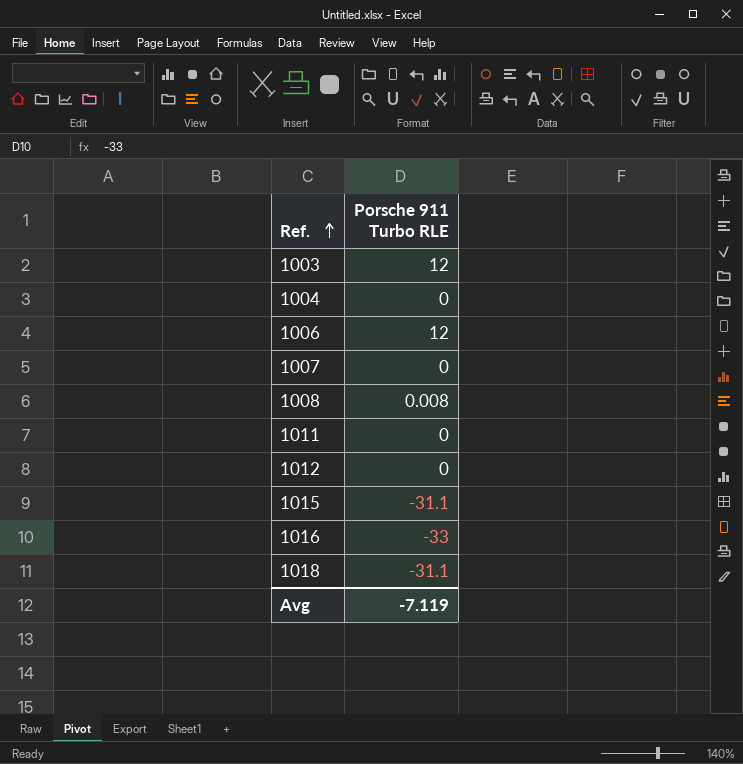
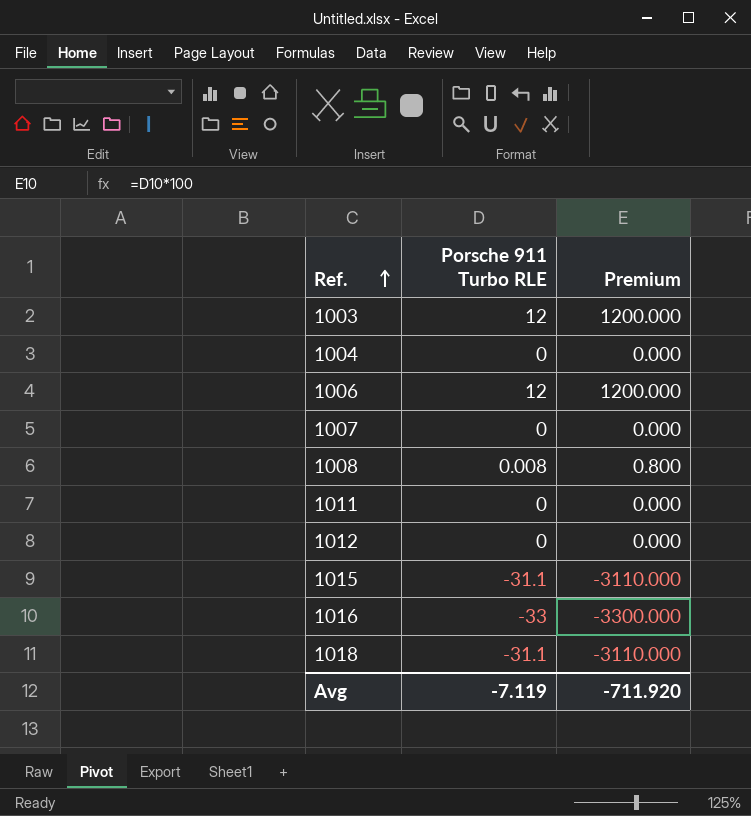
column Premium | formula: none -> [Porsche 911 Turbo RLE] * 100

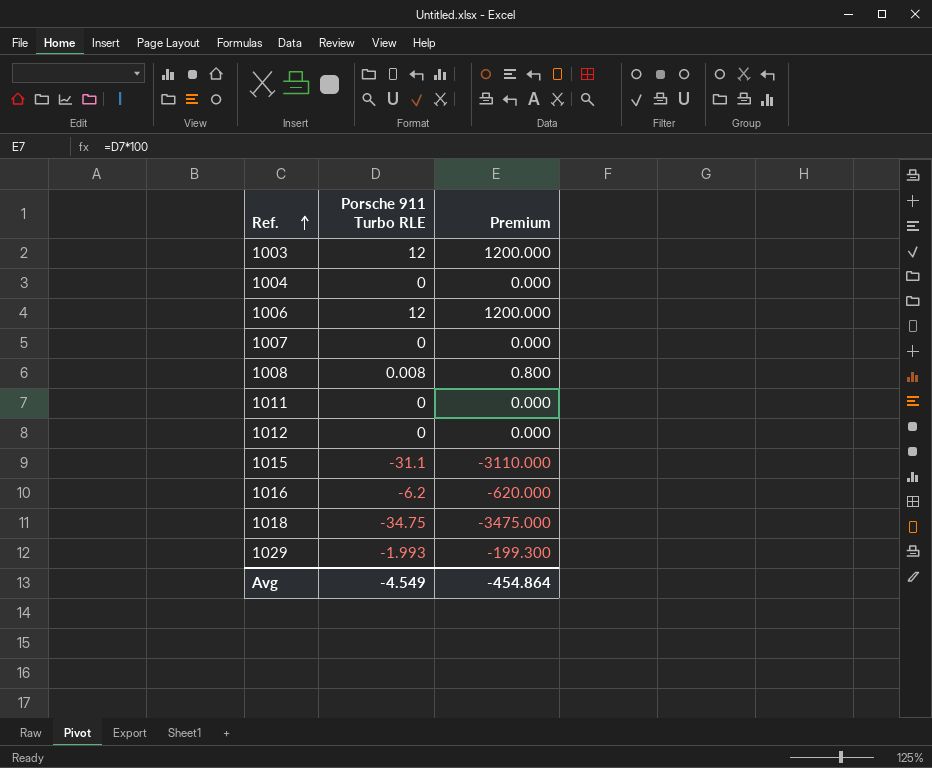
1016 | Porsche 911 Turbo RLE: -33 -> -6.2
1016 | Premium: -3300.000 -> -620.000
1018 | Porsche 911 Turbo RLE: -31.1 -> -34.75
1018 | Premium: -3110.000 -> -3475.000
row 1029: none -> -1.993 | -199.300
Avg | Porsche 911 Turbo RLE: -7.119 -> -4.549
Avg | Premium: -711.920 -> -454.864

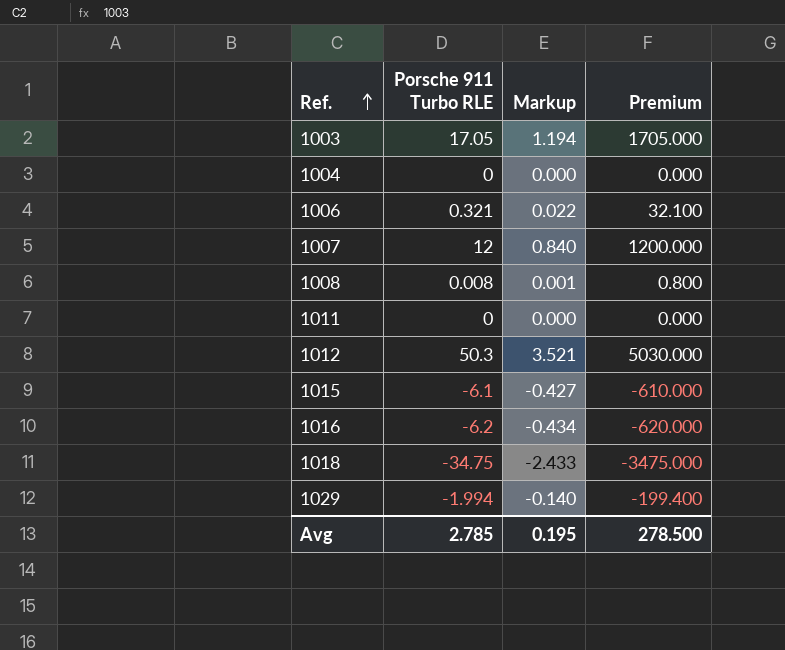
column Markup | formula: none -> [Porsche 911 Turbo RLE] * 0.07
1003 | Porsche 911 Turbo RLE: 12 -> 17.05
1003 | Premium: 1200.000 -> 1705.000
1006 | Porsche 911 Turbo RLE: 12 -> 0.321
1006 | Premium: 1200.000 -> 32.100
1007 | Porsche 911 Turbo RLE: 0 -> 12
1007 | Premium: 0.000 -> 1200.000
1012 | Porsche 911 Turbo RLE: 0 -> 50.3
1012 | Premium: 0.000 -> 5030.000
1015 | Porsche 911 Turbo RLE: -31.1 -> -6.1
1015 | Premium: -3110.000 -> -610.000
1029 | Porsche 911 Turbo RLE: -1.993 -> -1.994
1029 | Premium: -199.300 -> -199.400
Avg | Porsche 911 Turbo RLE: -4.549 -> 2.785
Avg | Premium: -454.864 -> 278.500

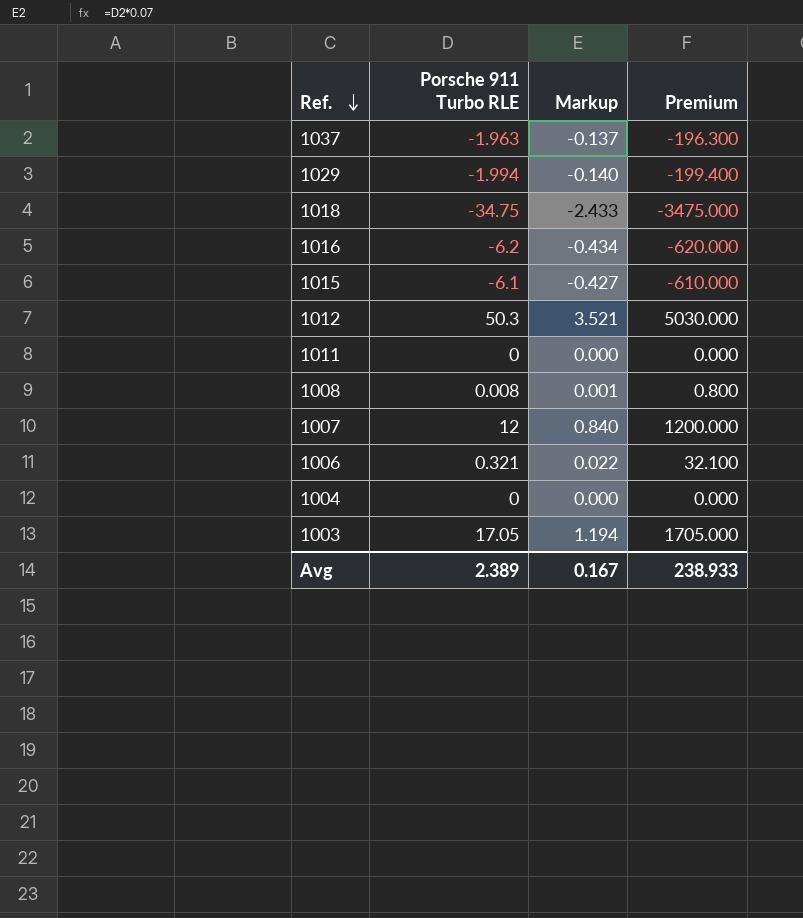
row order: Ref. ascending -> Ref. descending
row 1037: none -> -1.963 | -0.137 | -196.300
Avg | Porsche 911 Turbo RLE: 2.785 -> 2.389
Avg | Markup: 0.195 -> 0.167
Avg | Premium: 278.500 -> 238.933

